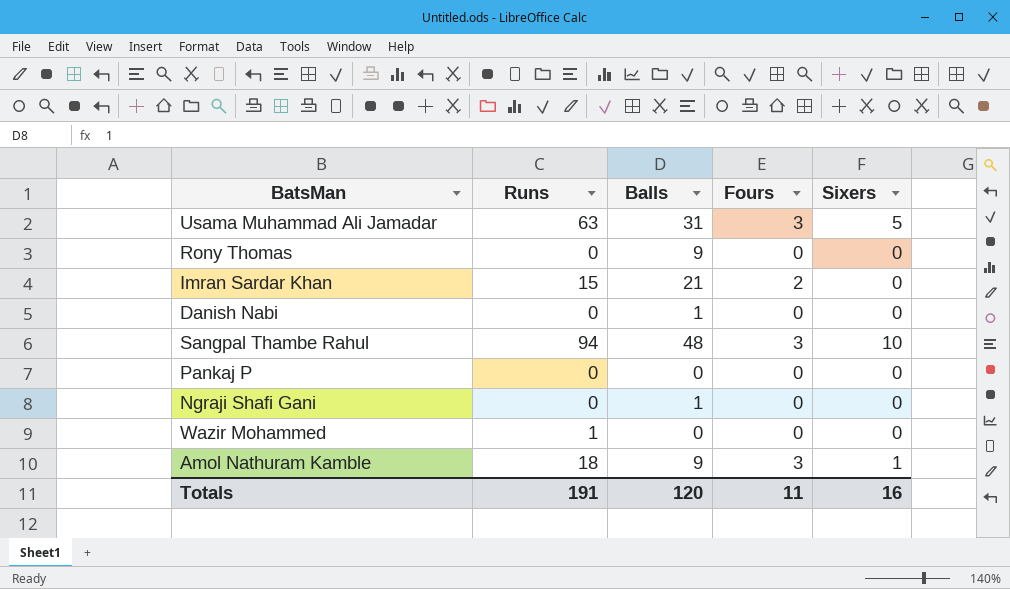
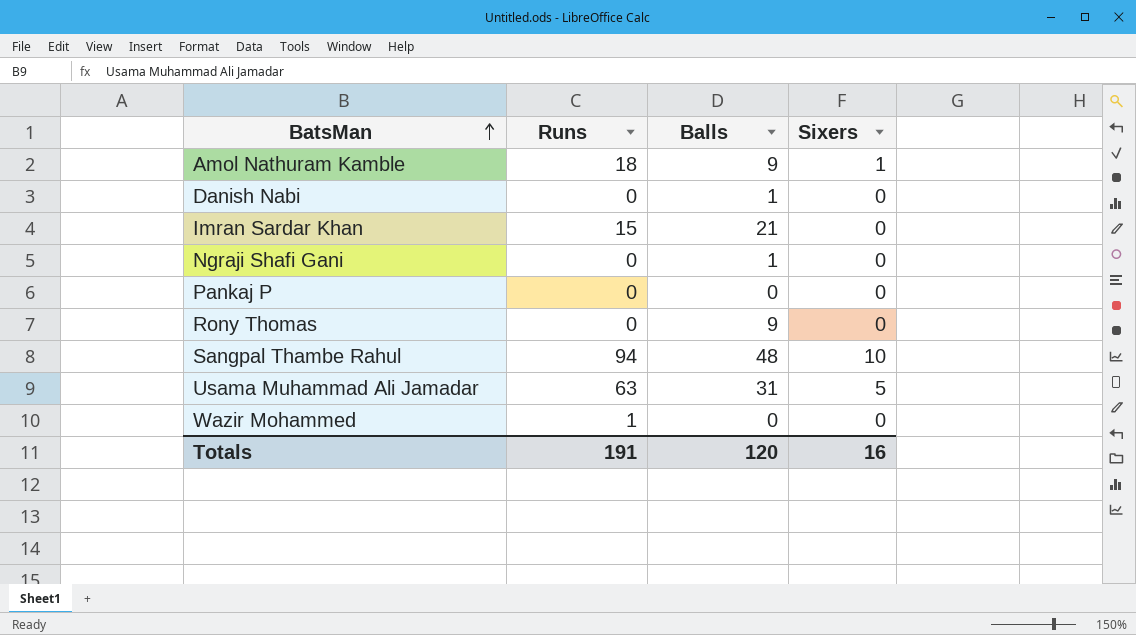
row order: none -> BatsMan ascending
column Fours | position: 4 -> none

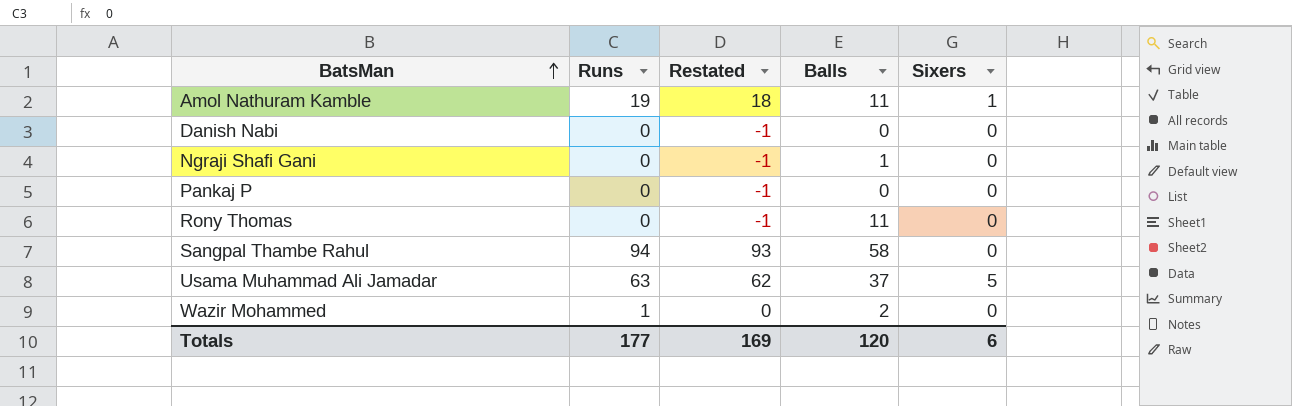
column Restated | formula: none -> [Runs] - 1
row Imran Sardar Khan: 15 | 21 | 0 -> none
Amol Nathuram Kamble | Runs: 18 -> 19
Amol Nathuram Kamble | Balls: 9 -> 11
Danish Nabi | Balls: 1 -> 0
Rony Thomas | Balls: 9 -> 11
Sangpal Thambe Rahul | Balls: 48 -> 58
Sangpal Thambe Rahul | Sixers: 10 -> 0
Usama Muhammad Ali Jamadar | Balls: 31 -> 37
Wazir Mohammed | Balls: 0 -> 2
Totals | Runs: 191 -> 177
Totals | Sixers: 16 -> 6

